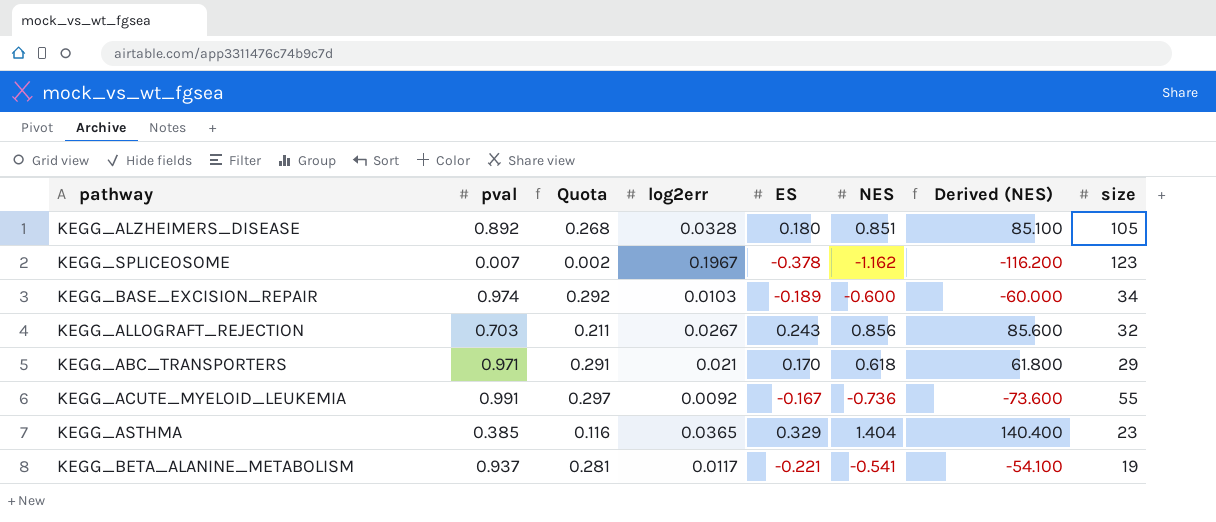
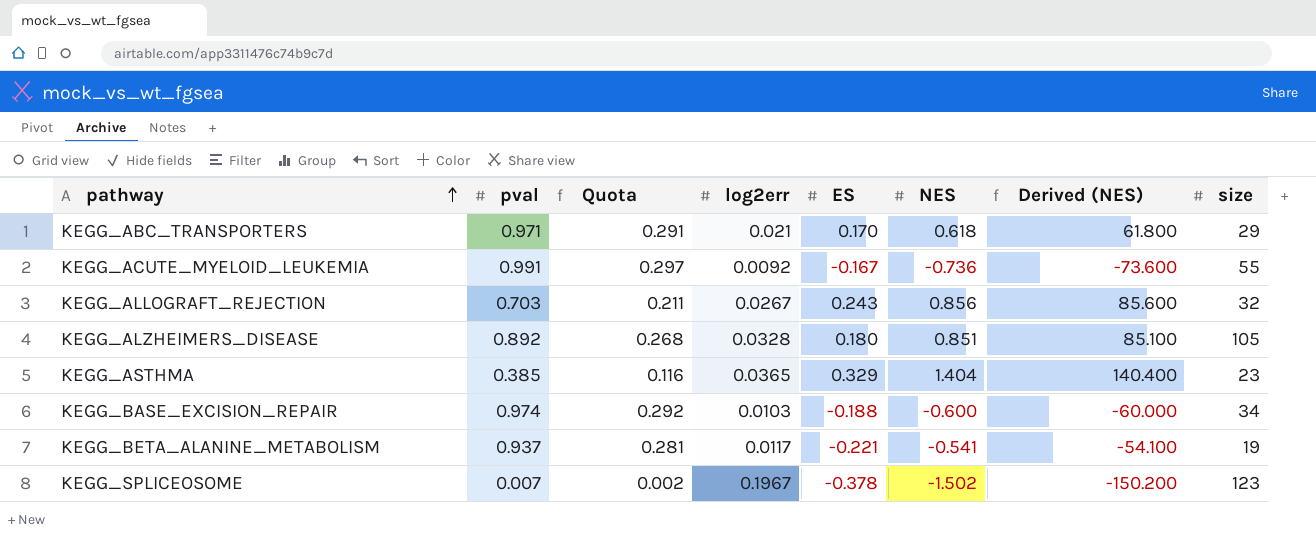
row order: none -> pathway ascending
KEGG_BASE_EXCISION_REPAIR | ES: -0.189 -> -0.188
KEGG_SPLICEOSOME | NES: -1.162 -> -1.502
KEGG_SPLICEOSOME | Derived (NES): -116.200 -> -150.200

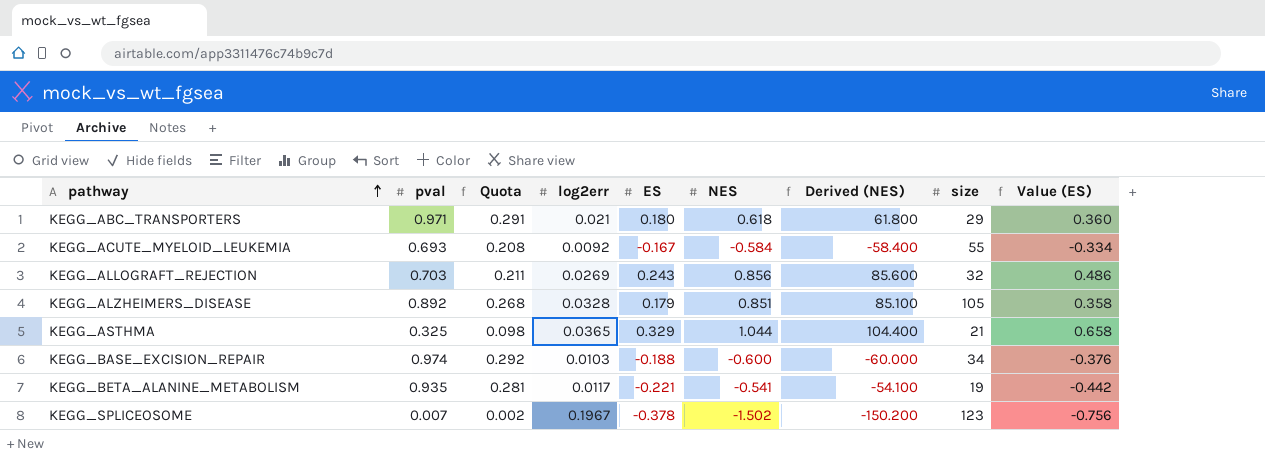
column Value (ES) | formula: none -> [ES] * 2
KEGG_ABC_TRANSPORTERS | ES: 0.170 -> 0.180
KEGG_ACUTE_MYELOID_LEUKEMIA | pval: 0.991 -> 0.693
KEGG_ACUTE_MYELOID_LEUKEMIA | Quota: 0.297 -> 0.208
KEGG_ACUTE_MYELOID_LEUKEMIA | NES: -0.736 -> -0.584
KEGG_ACUTE_MYELOID_LEUKEMIA | Derived (NES): -73.600 -> -58.400
KEGG_ALLOGRAFT_REJECTION | log2err: 0.0267 -> 0.0269
KEGG_ALZHEIMERS_DISEASE | ES: 0.180 -> 0.179
KEGG_ASTHMA | pval: 0.385 -> 0.325
KEGG_ASTHMA | Quota: 0.116 -> 0.098
KEGG_ASTHMA | NES: 1.404 -> 1.044
KEGG_ASTHMA | Derived (NES): 140.400 -> 104.400
KEGG_ASTHMA | size: 23 -> 21
KEGG_BETA_ALANINE_METABOLISM | pval: 0.937 -> 0.935

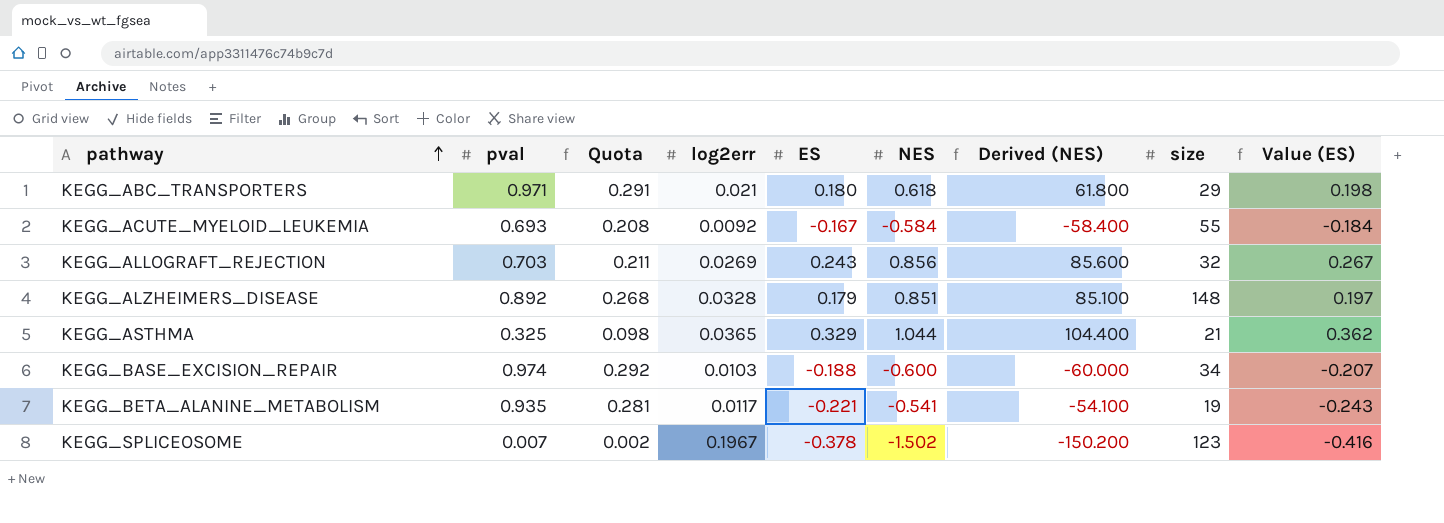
column Value (ES) | formula: [ES] * 2 -> [ES] * 1.1
KEGG_ALZHEIMERS_DISEASE | size: 105 -> 148

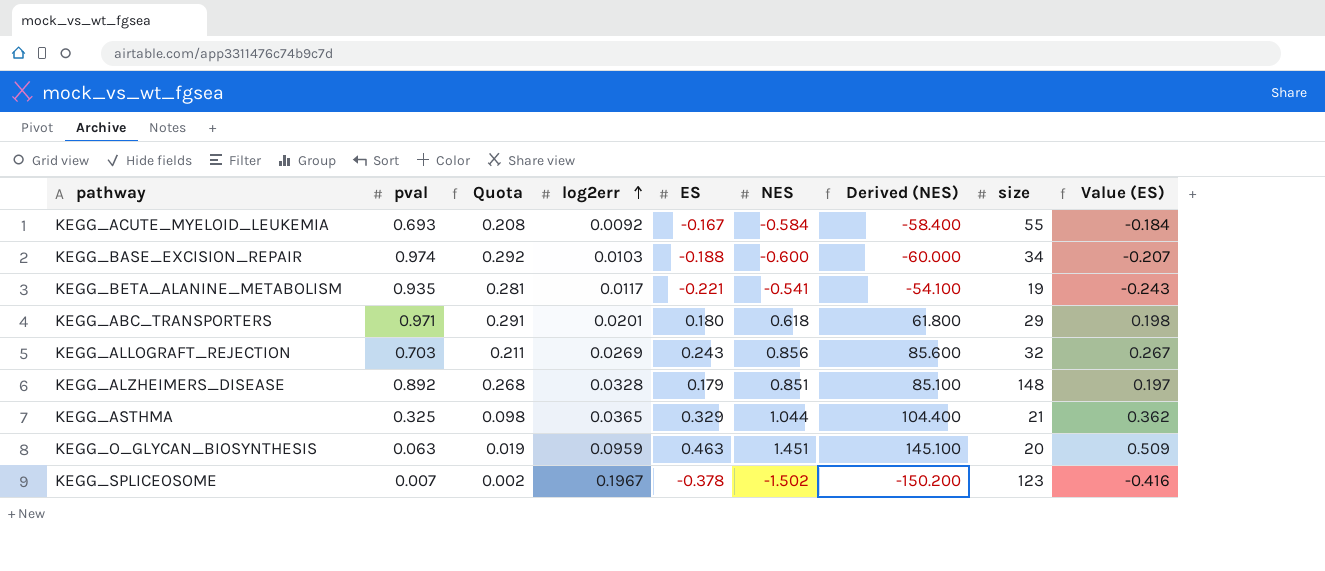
row order: pathway ascending -> log2err ascending
KEGG_ABC_TRANSPORTERS | log2err: 0.021 -> 0.0201
row KEGG_O_GLYCAN_BIOSYNTHESIS: none -> 0.063 | 0.019 | 0.0959 | 0.463 | 1.451 | 145.100 | 20 | 0.509

